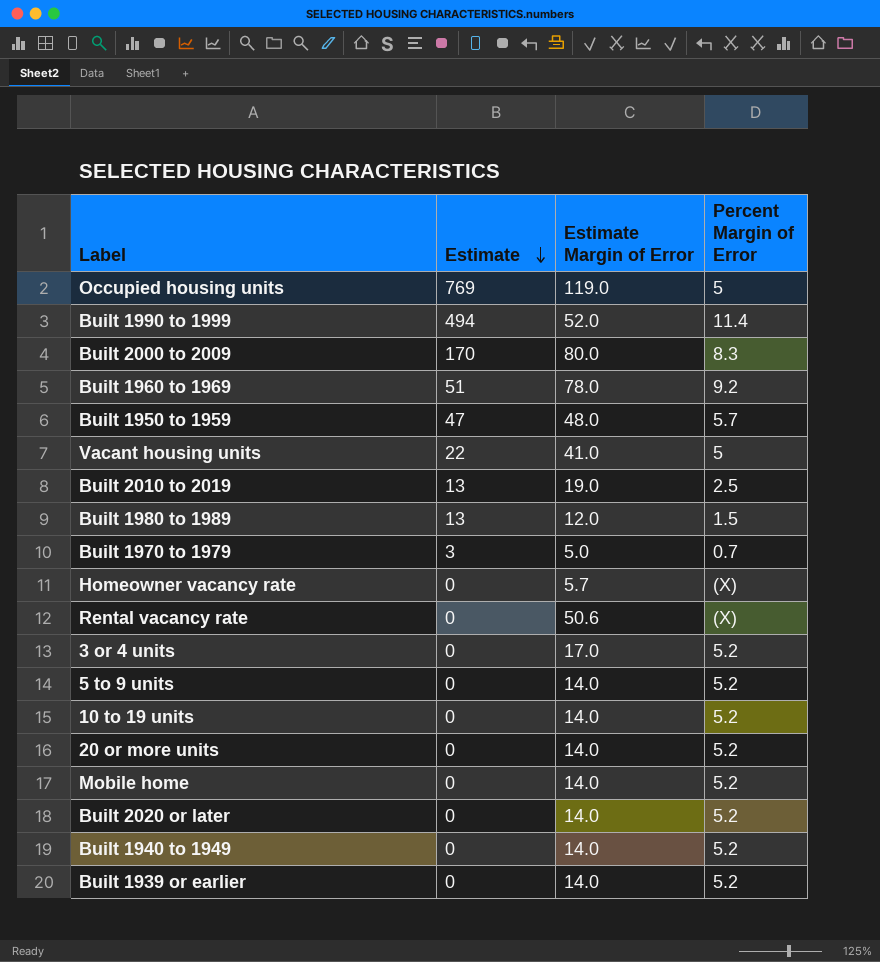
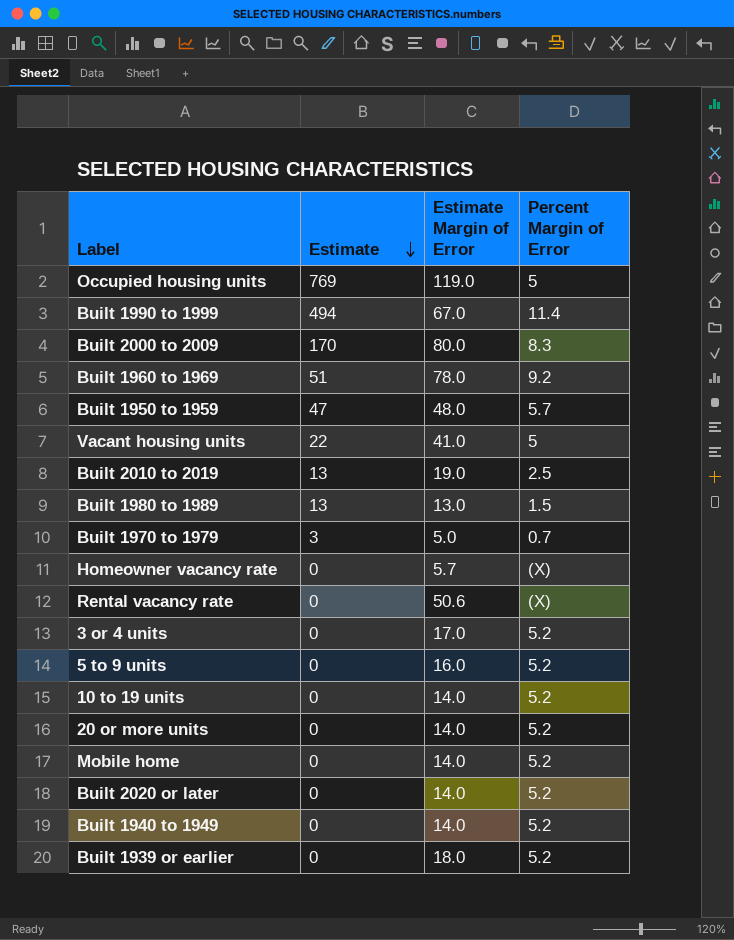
Built 1990 to 1999 | Estimate Margin of Error: 52.0 -> 67.0
Built 1980 to 1989 | Estimate Margin of Error: 12.0 -> 13.0
5 to 9 units | Estimate Margin of Error: 14.0 -> 16.0
Built 1939 or earlier | Estimate Margin of Error: 14.0 -> 18.0

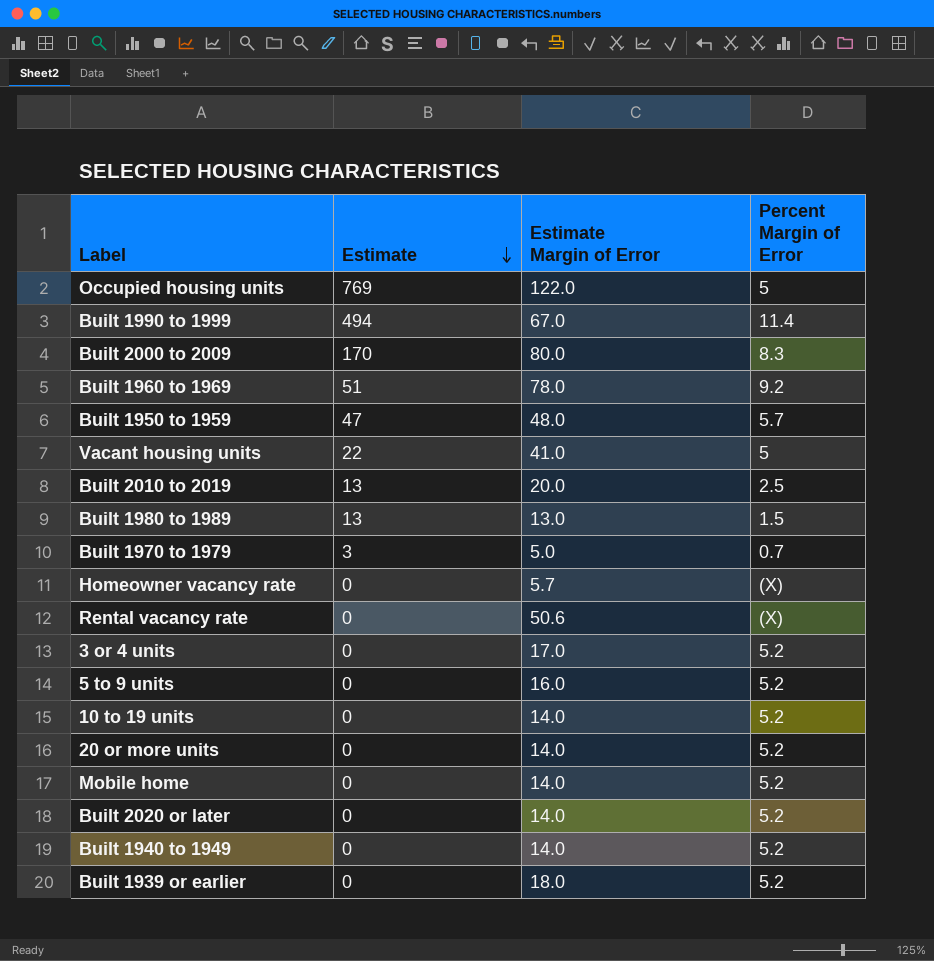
Occupied housing units | Estimate Margin of Error: 119.0 -> 122.0
Built 2010 to 2019 | Estimate Margin of Error: 19.0 -> 20.0

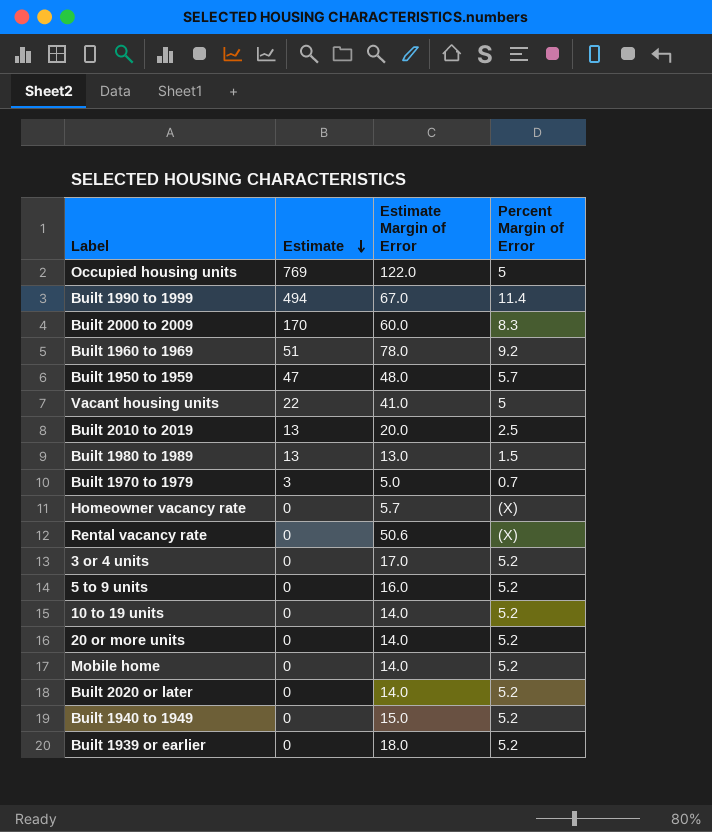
Built 2000 to 2009 | Estimate Margin of Error: 80.0 -> 60.0
Built 1940 to 1949 | Estimate Margin of Error: 14.0 -> 15.0

